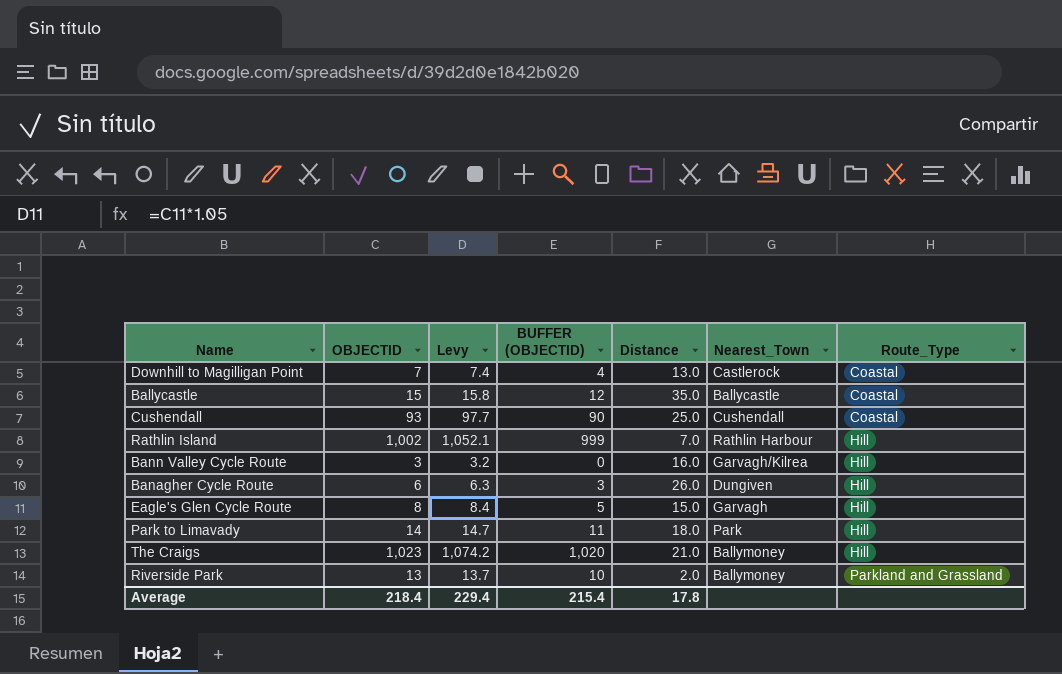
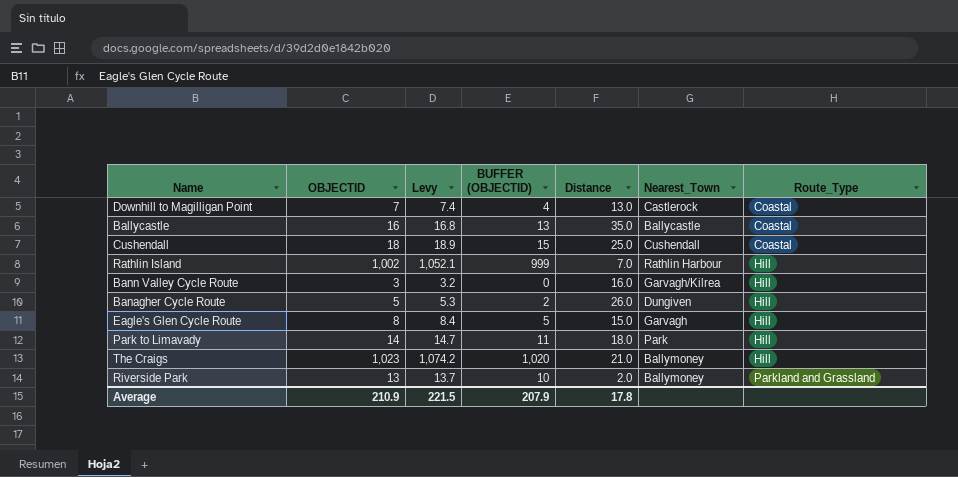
Ballycastle | OBJECTID: 15 -> 16
Ballycastle | Levy: 15.8 -> 16.8
Ballycastle | BUFFER (OBJECTID): 12 -> 13
Cushendall | OBJECTID: 93 -> 18
Cushendall | Levy: 97.7 -> 18.9
Cushendall | BUFFER (OBJECTID): 90 -> 15
Banagher Cycle Route | OBJECTID: 6 -> 5
Banagher Cycle Route | Levy: 6.3 -> 5.3
Banagher Cycle Route | BUFFER (OBJECTID): 3 -> 2
Average | OBJECTID: 218.4 -> 210.9
Average | Levy: 229.4 -> 221.5
Average | BUFFER (OBJECTID): 215.4 -> 207.9

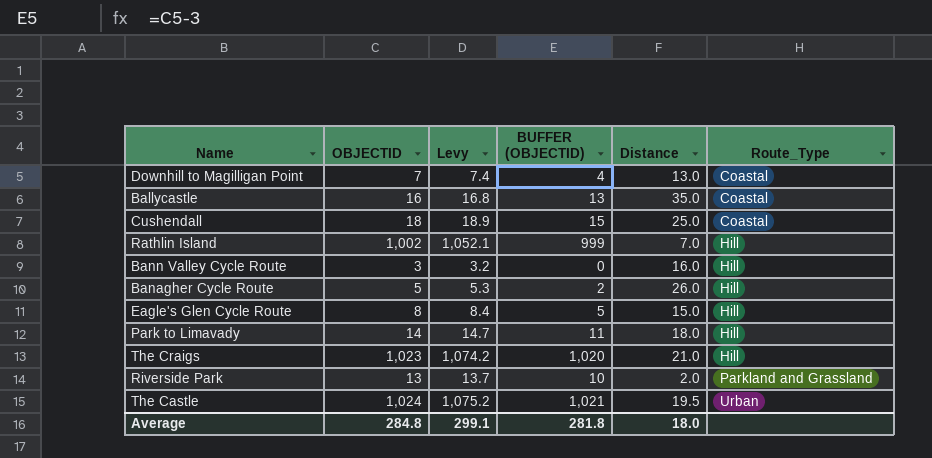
column Nearest_Town | position: 6 -> none
row The Castle: none -> 1,024 | 1,075.2 | 1,021 | 19.5 | Urban
Average | OBJECTID: 210.9 -> 284.8
Average | Levy: 221.5 -> 299.1
Average | BUFFER (OBJECTID): 207.9 -> 281.8
Average | Distance: 17.8 -> 18.0

